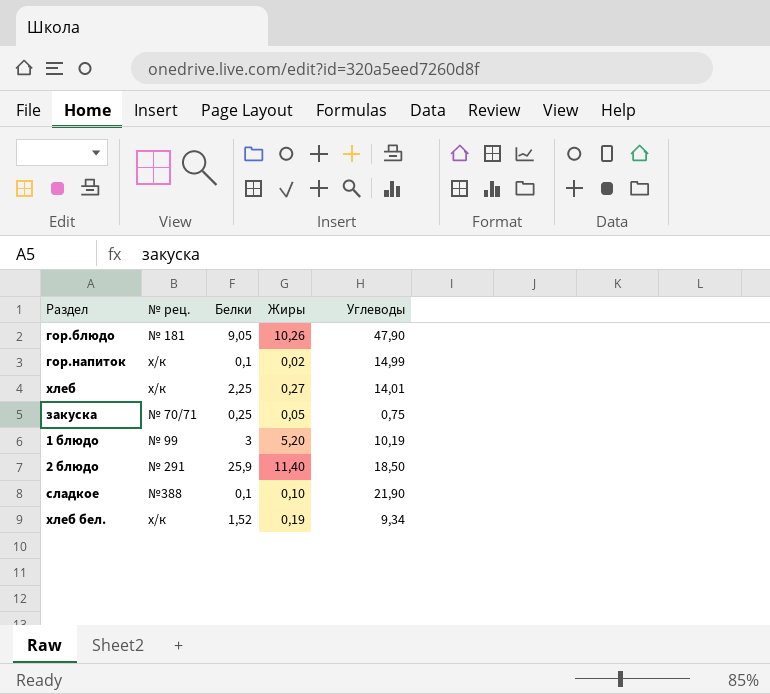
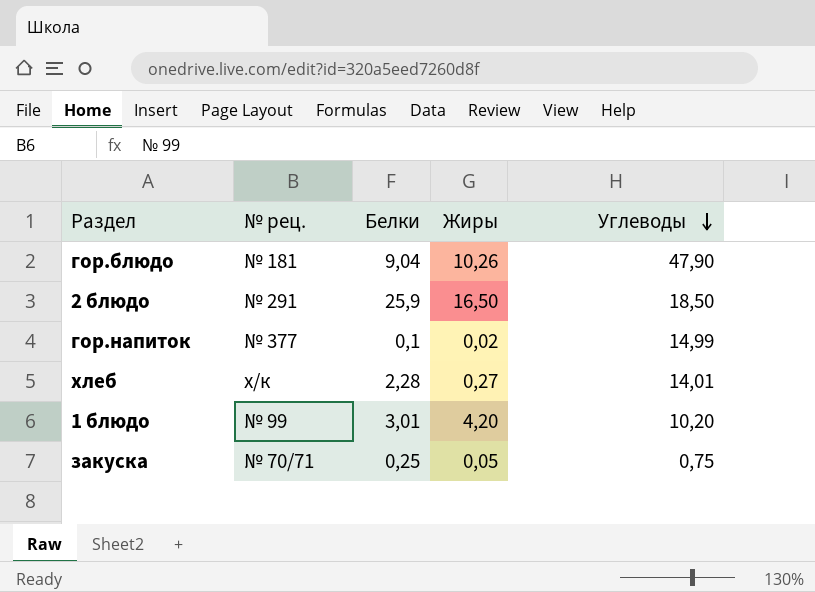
row order: none -> Углеводы descending
row сладкое: №388 | 0,1 | 0,10 | 21,90 -> none
row хлеб бел.: х/к | 1,52 | 0,19 | 9,34 -> none
гор.блюдо | Белки: 9,05 -> 9,04
2 блюдо | Жиры: 11,40 -> 16,50
гор.напиток | № рец.: х/к -> № 377
хлеб | Белки: 2,25 -> 2,28
1 блюдо | Белки: 3 -> 3,01
1 блюдо | Жиры: 5,20 -> 4,20
1 блюдо | Углеводы: 10,19 -> 10,20

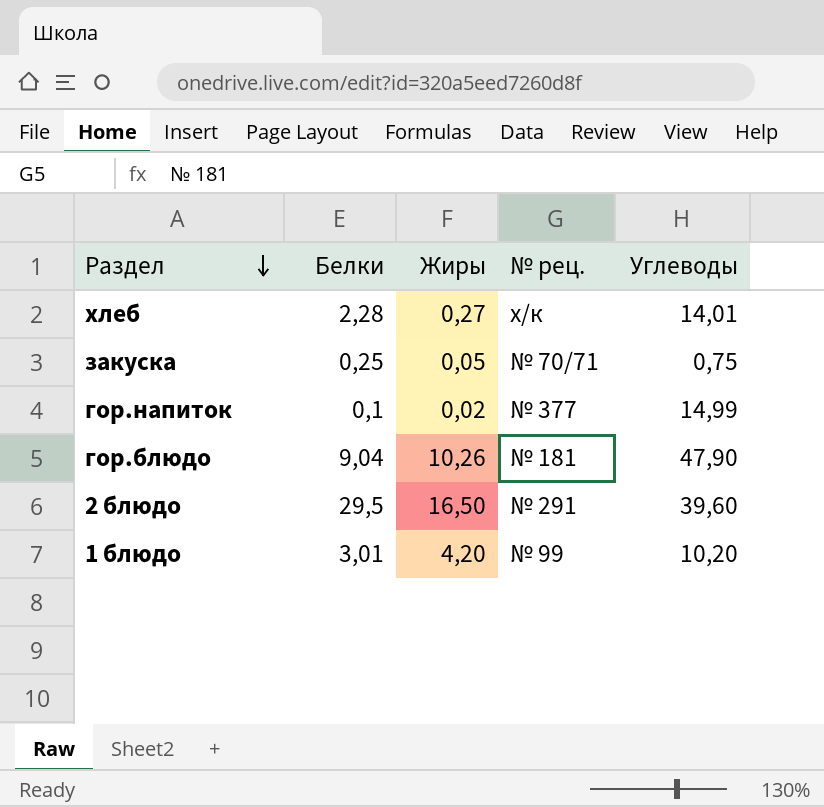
row order: Углеводы descending -> Раздел descending
column № рец. | position: 2 -> 4
2 блюдо | Белки: 25,9 -> 29,5
2 блюдо | Углеводы: 18,50 -> 39,60

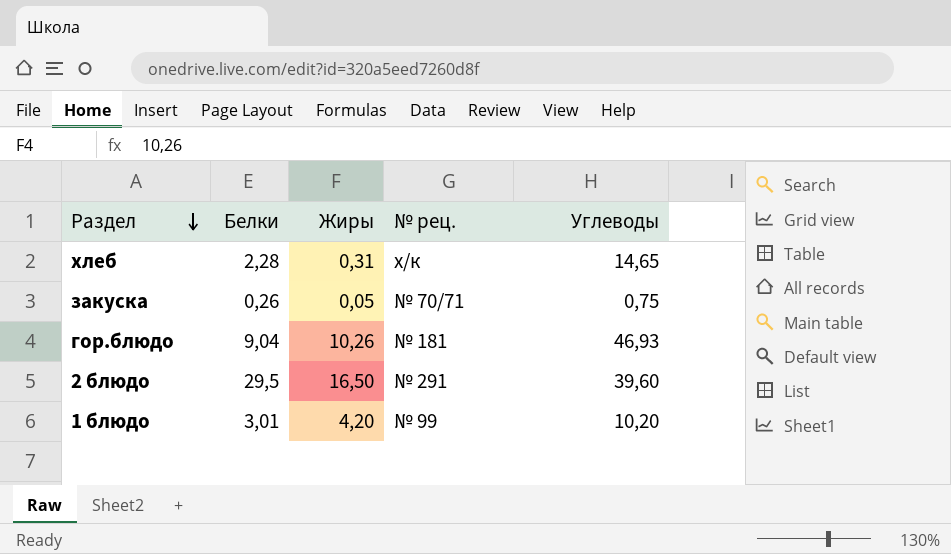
row гор.напиток: 0,1 | 0,02 | № 377 | 14,99 -> none
хлеб | Жиры: 0,27 -> 0,31
хлеб | Углеводы: 14,01 -> 14,65
закуска | Белки: 0,25 -> 0,26
гор.блюдо | Углеводы: 47,90 -> 46,93

